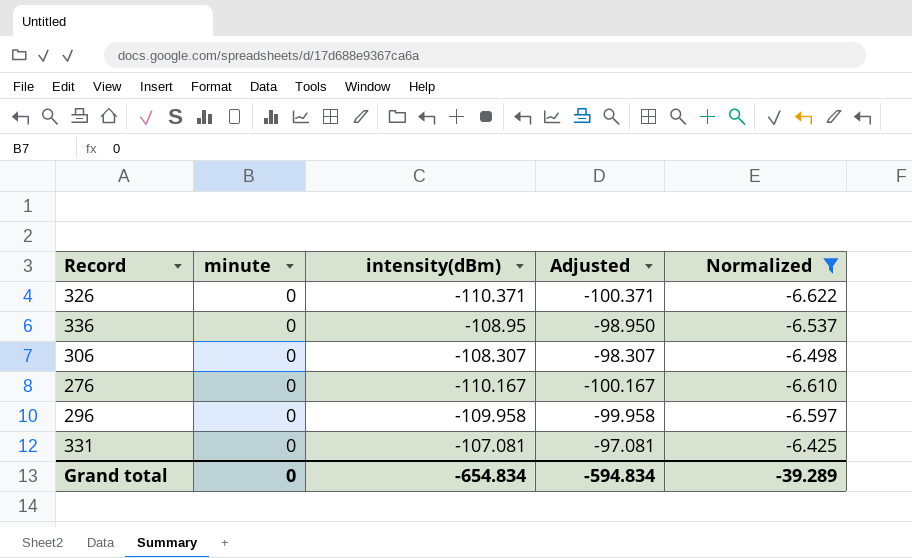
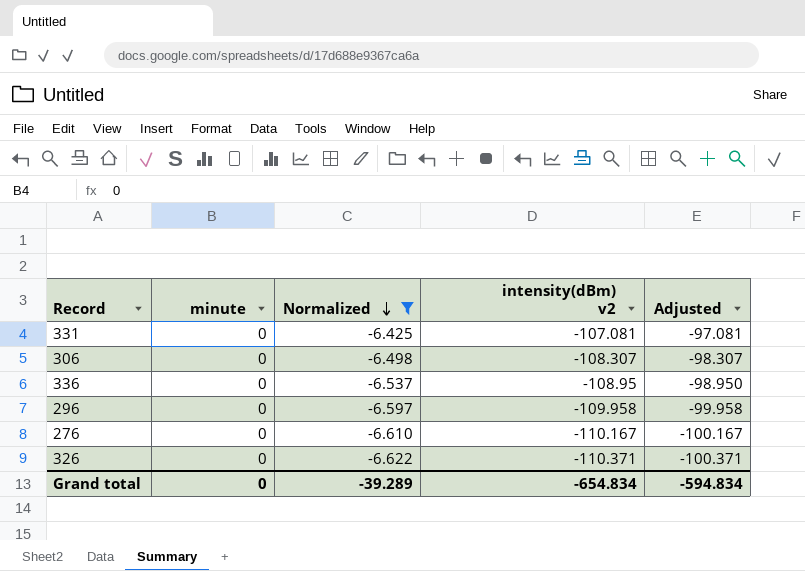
row order: none -> Normalized descending
column Normalized | position: 5 -> 3
column name: intensity(dBm) -> intensity(dBm) v2

